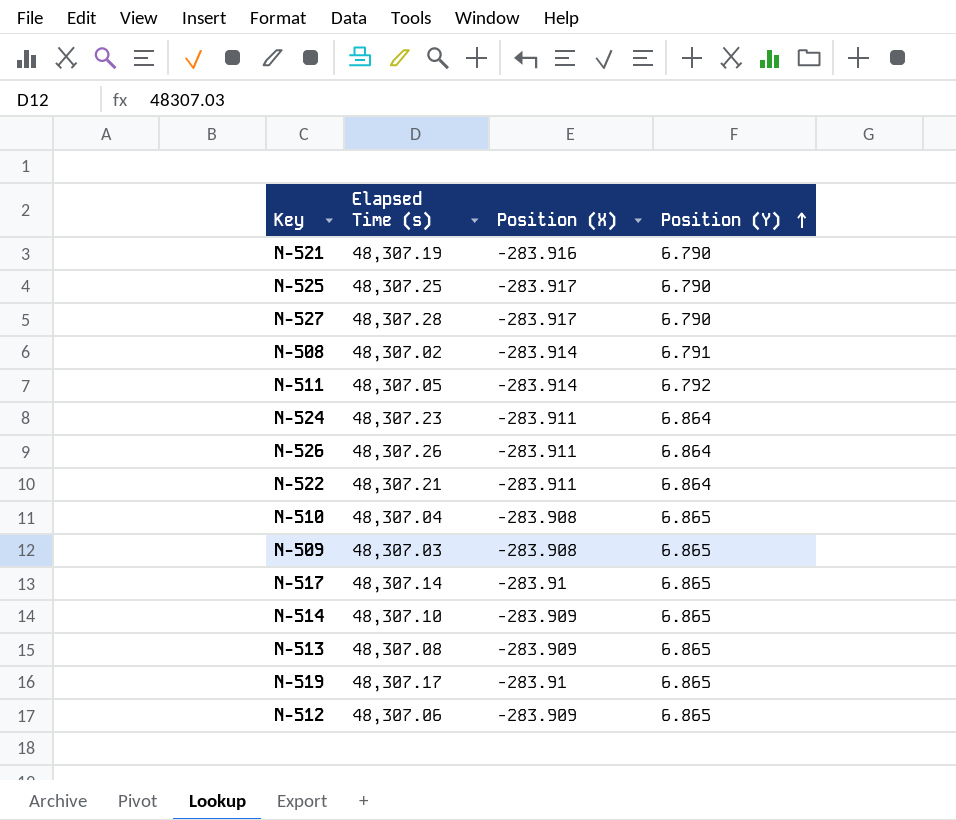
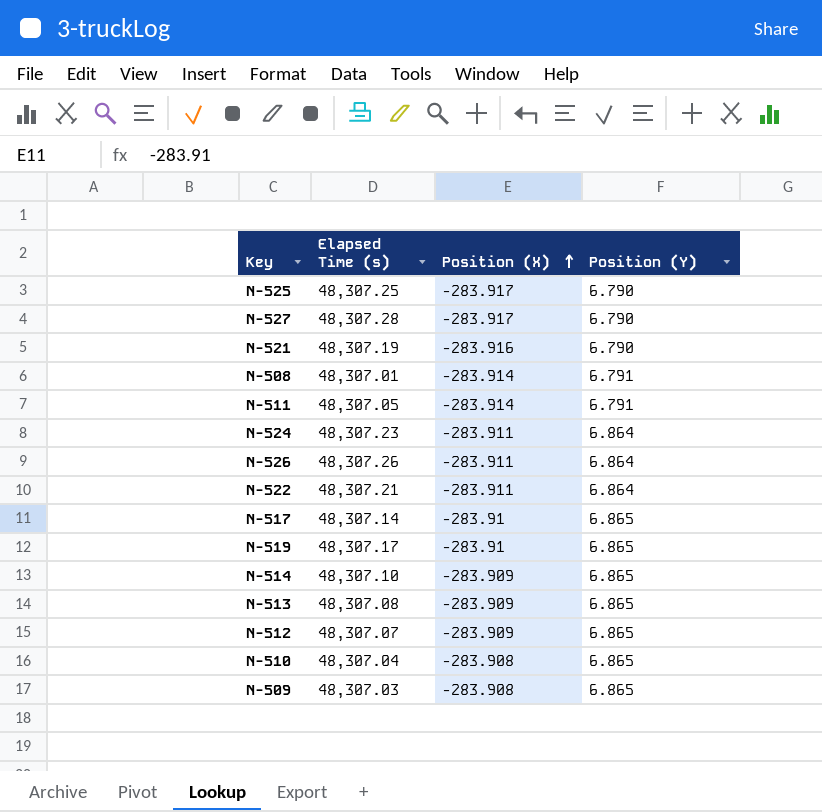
row order: Position (Y) ascending -> Position (X) ascending
N-508 | Elapsed Time (s): 48,307.02 -> 48,307.01
N-511 | Position (Y): 6.792 -> 6.791
N-512 | Elapsed Time (s): 48,307.06 -> 48,307.07

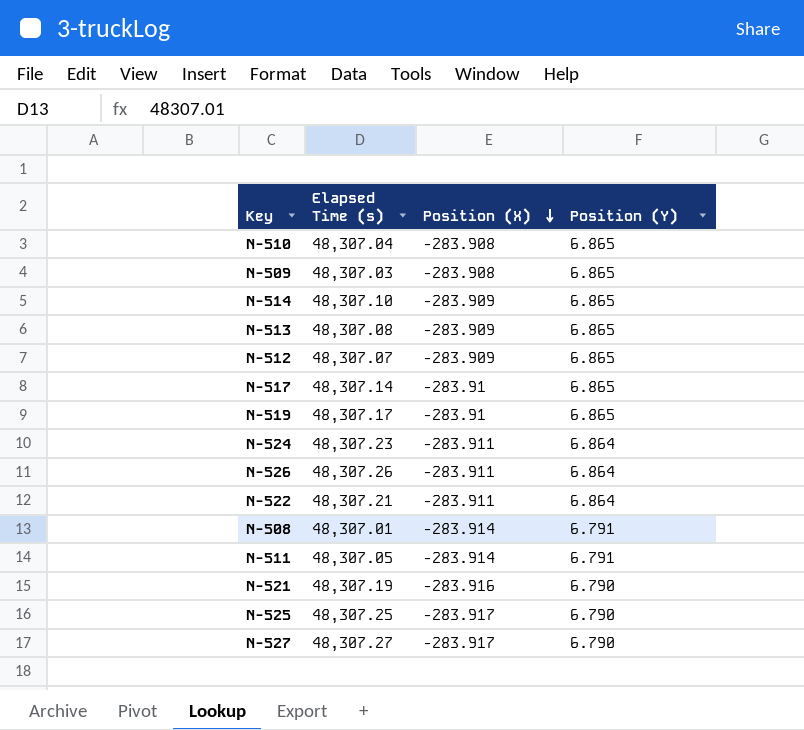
row order: Position (X) ascending -> Position (X) descending
N-527 | Elapsed Time (s): 48,307.28 -> 48,307.27

